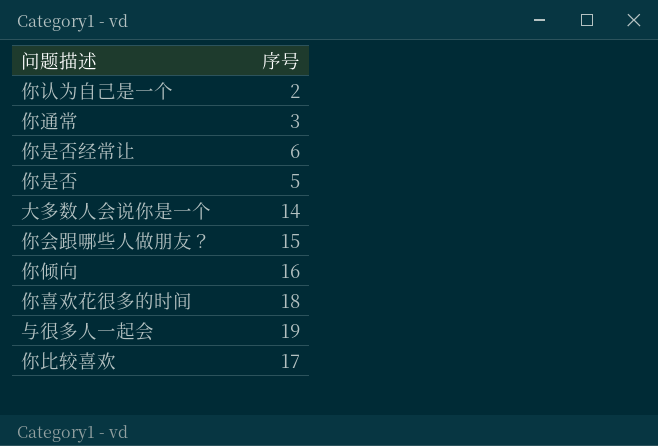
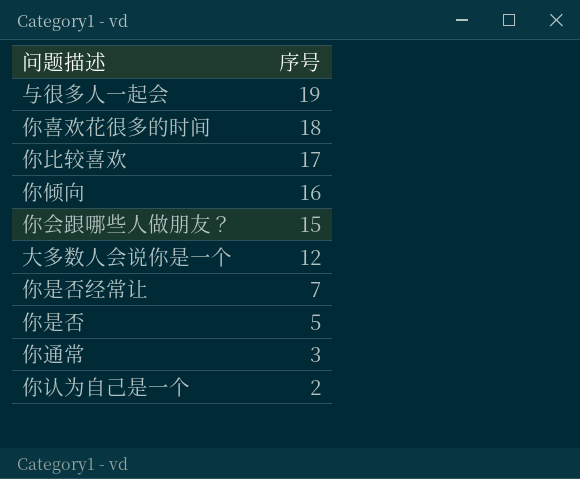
row order: none -> 序号 descending
大多数人会说你是一个 | 序号: 14 -> 12
你是否经常让 | 序号: 6 -> 7

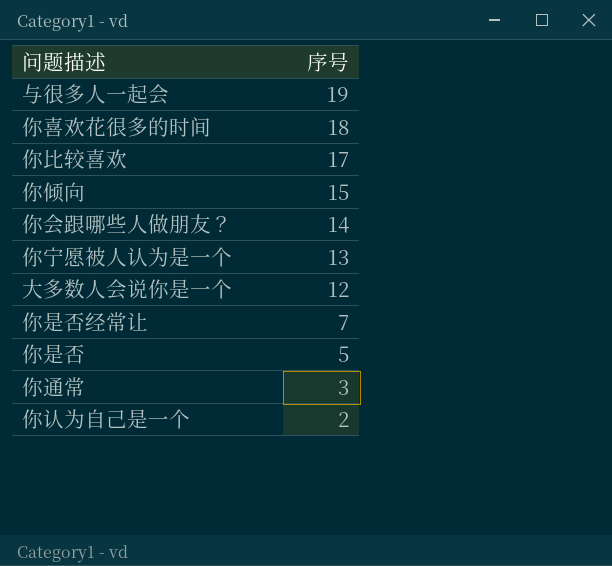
你倾向 | 序号: 16 -> 15
你会跟哪些人做朋友？ | 序号: 15 -> 14
row 你宁愿被人认为是一个: none -> 13

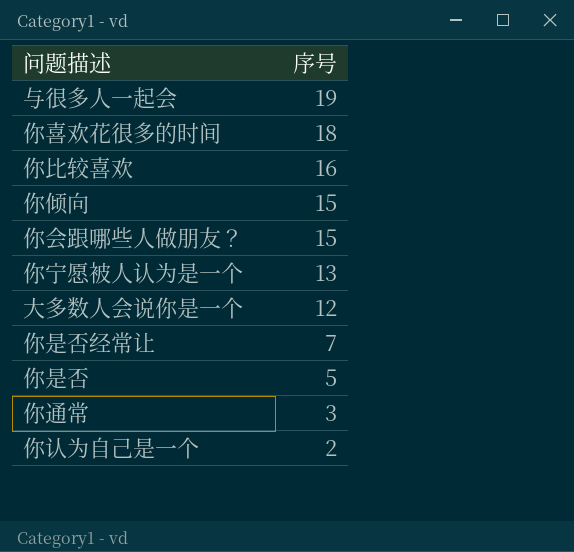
你比较喜欢 | 序号: 17 -> 16
你会跟哪些人做朋友？ | 序号: 14 -> 15

